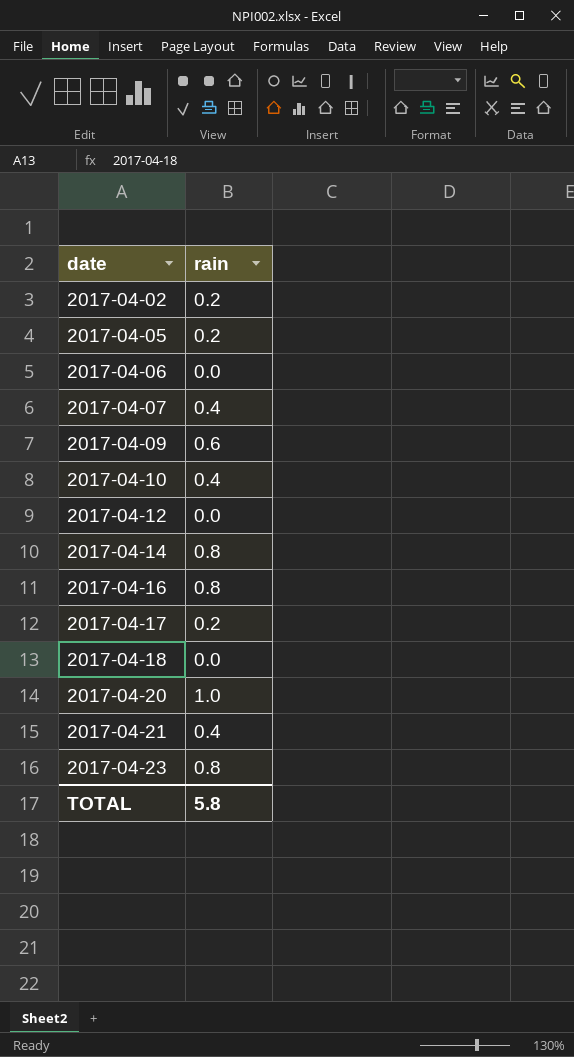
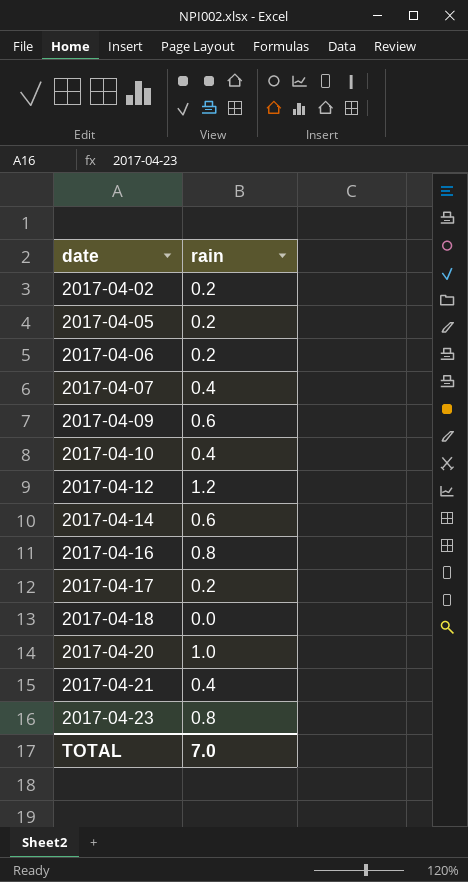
2017-04-06 | rain: 0.0 -> 0.2
2017-04-12 | rain: 0.0 -> 1.2
2017-04-14 | rain: 0.8 -> 0.6
TOTAL | rain: 5.8 -> 7.0

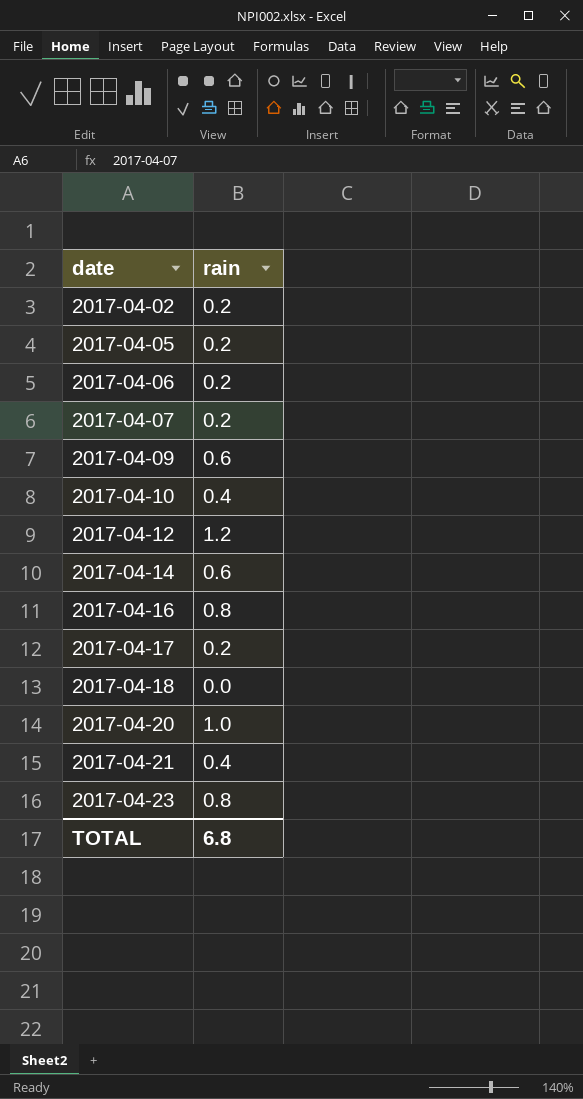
2017-04-07 | rain: 0.4 -> 0.2
TOTAL | rain: 7.0 -> 6.8

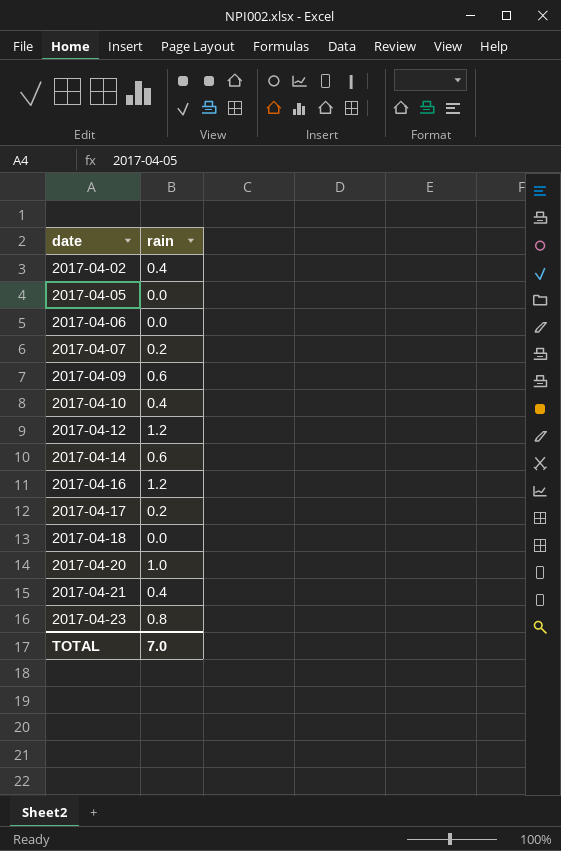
2017-04-02 | rain: 0.2 -> 0.4
2017-04-05 | rain: 0.2 -> 0.0
2017-04-06 | rain: 0.2 -> 0.0
2017-04-16 | rain: 0.8 -> 1.2
TOTAL | rain: 6.8 -> 7.0

